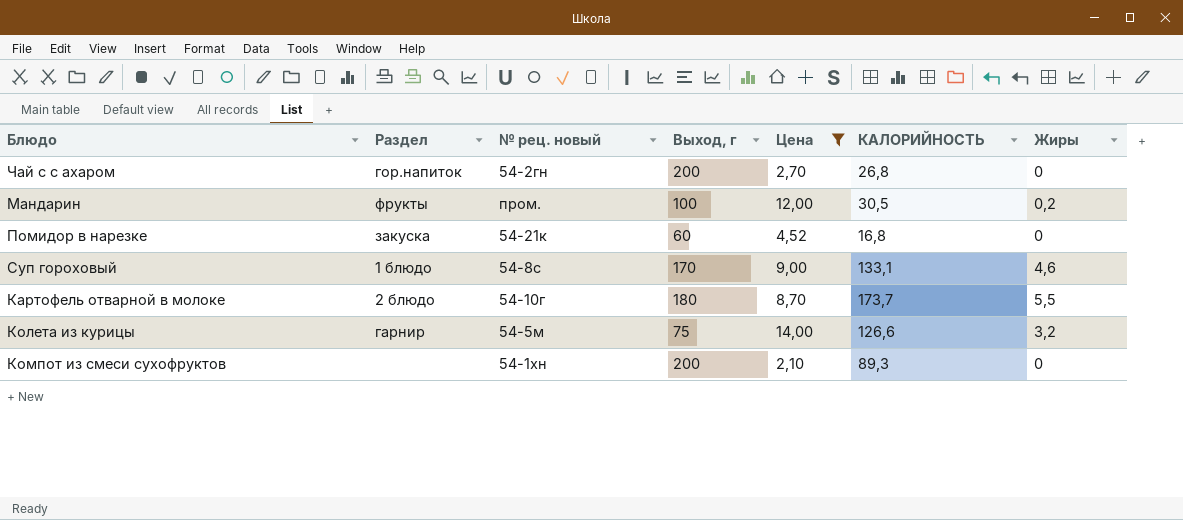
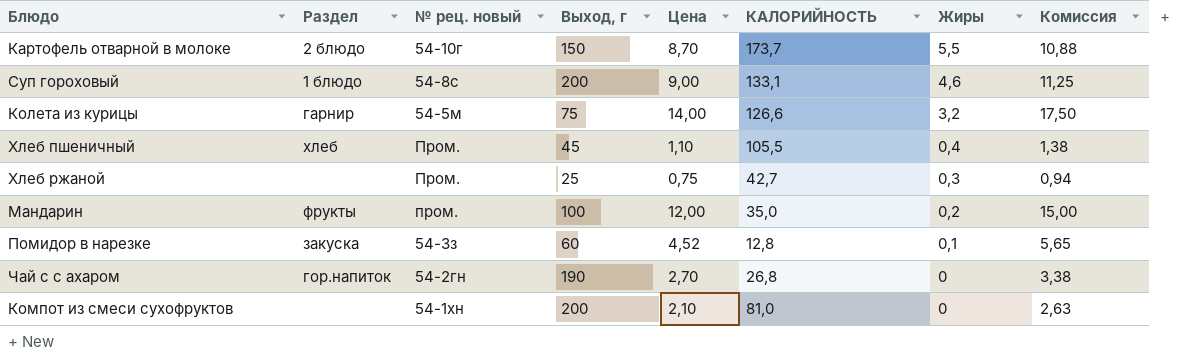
filter: Цена >= 2,10 -> none
row order: none -> Жиры descending
column Комиссия | formula: none -> [Цена] * 1,25
Картофель отварной в молоке | Выход, г: 180 -> 150
Суп гороховый | Выход, г: 170 -> 200
Мандарин | КАЛОРИЙНОСТЬ: 30,5 -> 35,0
Помидор в нарезке | № рец. новый: 54-21к -> 54-3з
Помидор в нарезке | КАЛОРИЙНОСТЬ: 16,8 -> 12,8
Помидор в нарезке | Жиры: 0 -> 0,1
Чай с с ахаром | Выход, г: 200 -> 190
Компот из смеси сухофруктов | КАЛОРИЙНОСТЬ: 89,3 -> 81,0

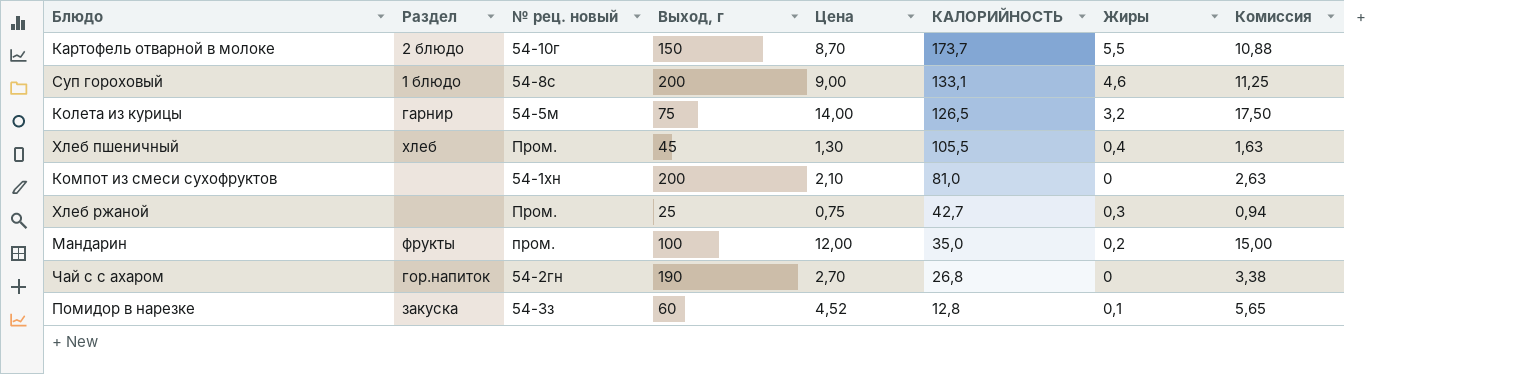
row order: Жиры descending -> КАЛОРИЙНОСТЬ descending
Колета из курицы | КАЛОРИЙНОСТЬ: 126,6 -> 126,5
Хлеб пшеничный | Цена: 1,10 -> 1,30
Хлеб пшеничный | Комиссия: 1,38 -> 1,63

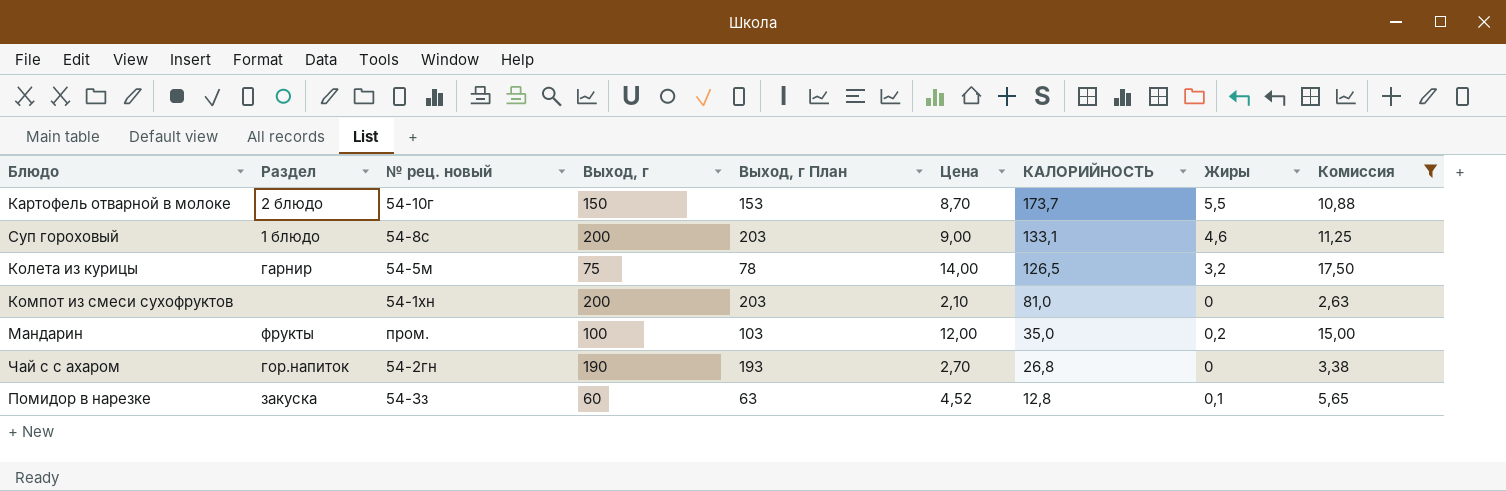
filter: none -> Комиссия >= 2,63
column Выход, г План | formula: none -> [Выход, г] + 3

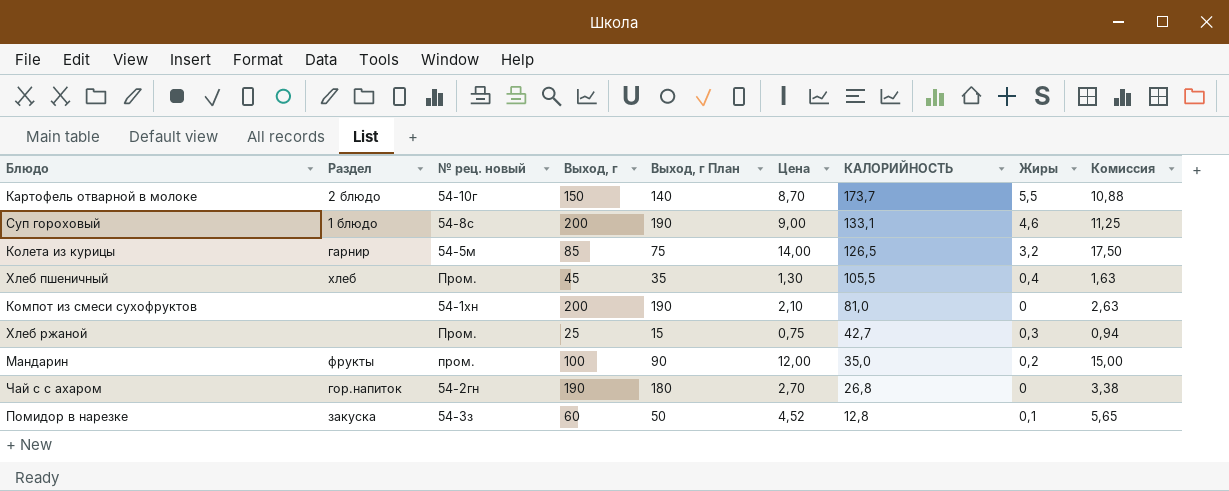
filter: Комиссия >= 2,63 -> none
column Выход, г План | formula: [Выход, г] + 3 -> [Выход, г] - 10
Колета из курицы | Выход, г: 75 -> 85

